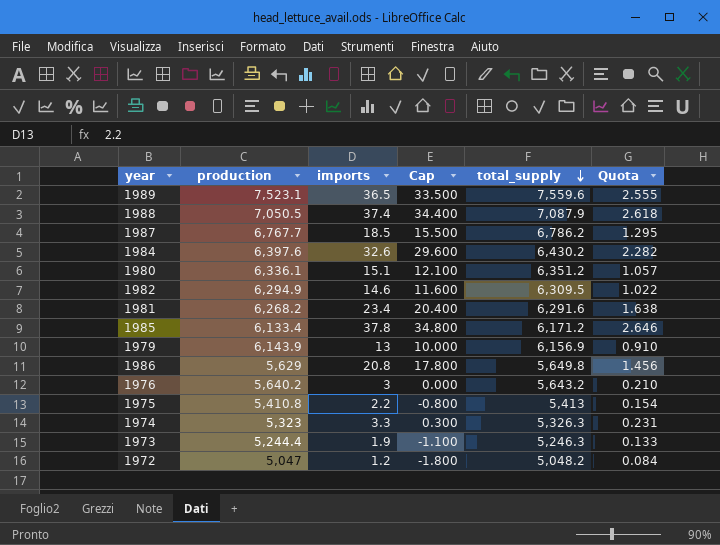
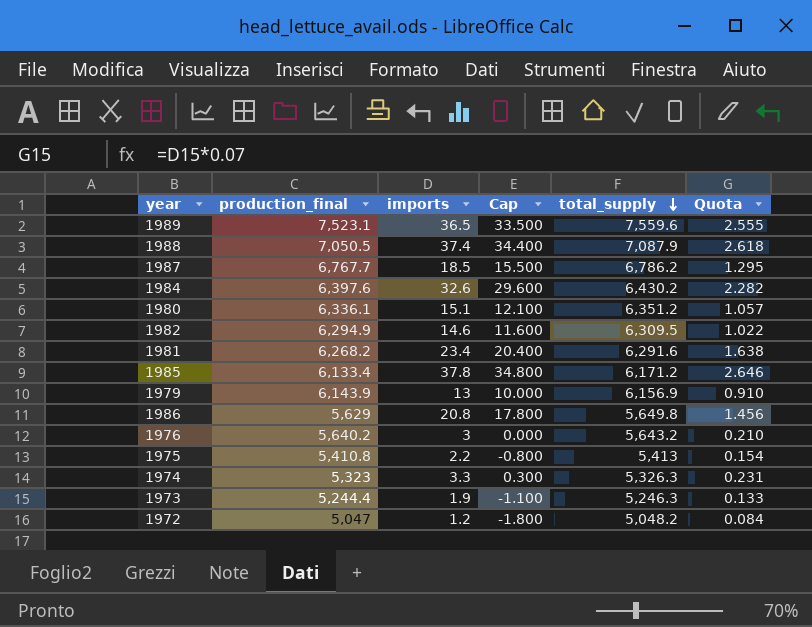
column name: production -> production_final

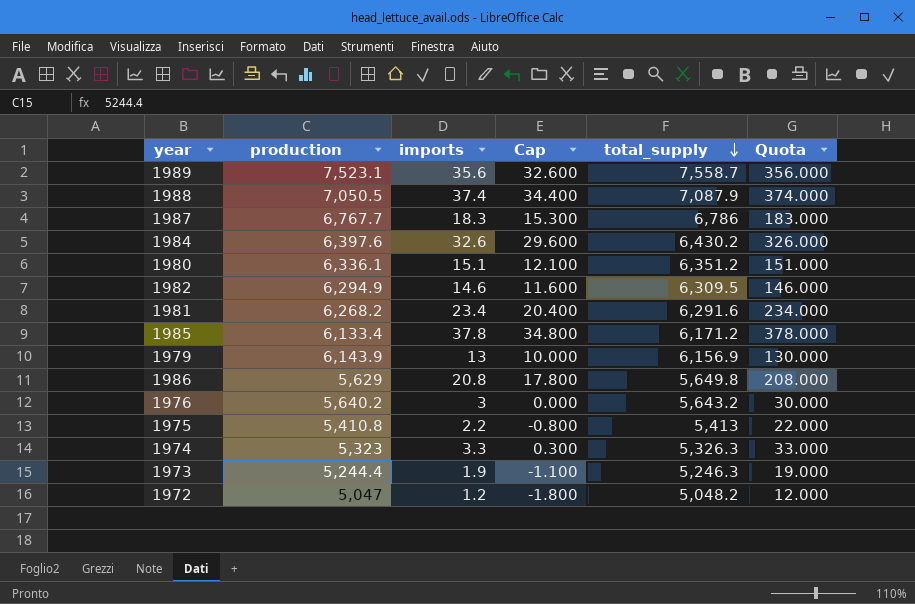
column name: production_final -> production
column Quota | formula: [imports] * 0.07 -> [imports] * 10
1989 | imports: 36.5 -> 35.6
1989 | Cap: 33.500 -> 32.600
1989 | total_supply: 7,559.6 -> 7,558.7
1987 | imports: 18.5 -> 18.3
1987 | Cap: 15.500 -> 15.300
1987 | total_supply: 6,786.2 -> 6,786

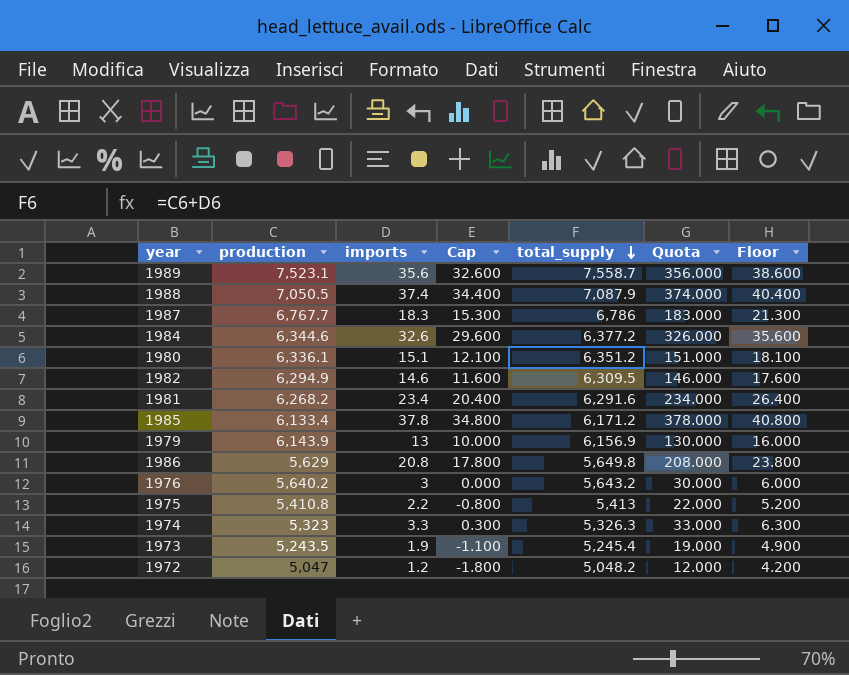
column Floor | formula: none -> [imports] + 3
1984 | production: 6,397.6 -> 6,344.6
1984 | total_supply: 6,430.2 -> 6,377.2
1973 | production: 5,244.4 -> 5,243.5
1973 | total_supply: 5,246.3 -> 5,245.4

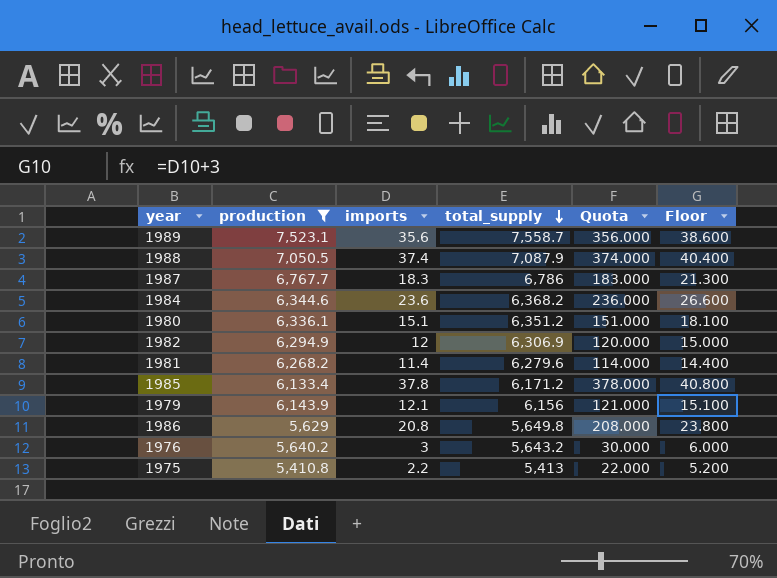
filter: none -> production >= 5,410.8
column Cap | formula: [imports] - 3 -> none
1984 | imports: 32.6 -> 23.6
1984 | total_supply: 6,377.2 -> 6,368.2
1984 | Quota: 326.000 -> 236.000
1984 | Floor: 35.600 -> 26.600
1982 | imports: 14.6 -> 12
1982 | total_supply: 6,309.5 -> 6,306.9
1982 | Quota: 146.000 -> 120.000
1982 | Floor: 17.600 -> 15.000
1981 | imports: 23.4 -> 11.4
1981 | total_supply: 6,291.6 -> 6,279.6
1981 | Quota: 234.000 -> 114.000
1981 | Floor: 26.400 -> 14.400
1979 | imports: 13 -> 12.1
1979 | total_supply: 6,156.9 -> 6,156
1979 | Quota: 130.000 -> 121.000
1979 | Floor: 16.000 -> 15.100

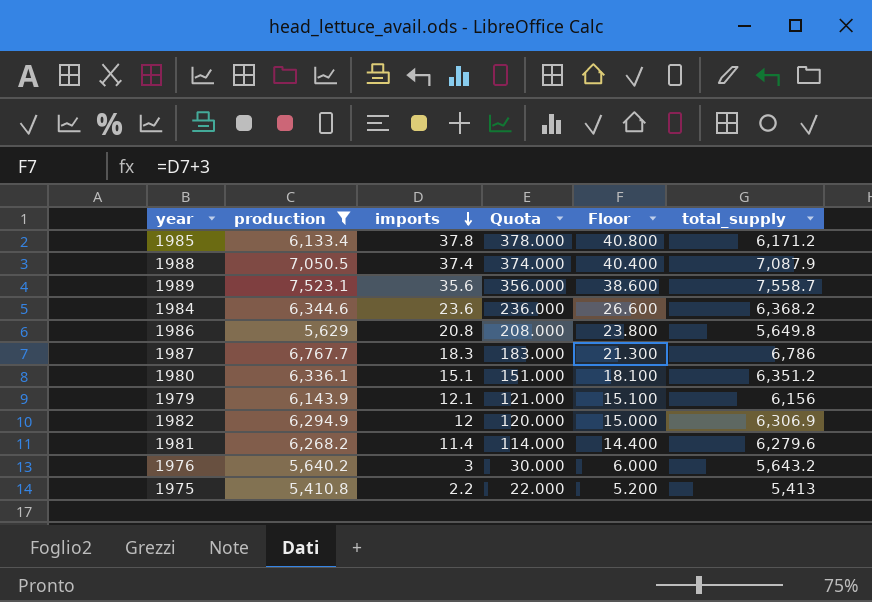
row order: total_supply descending -> imports descending
column total_supply | position: 4 -> 6

